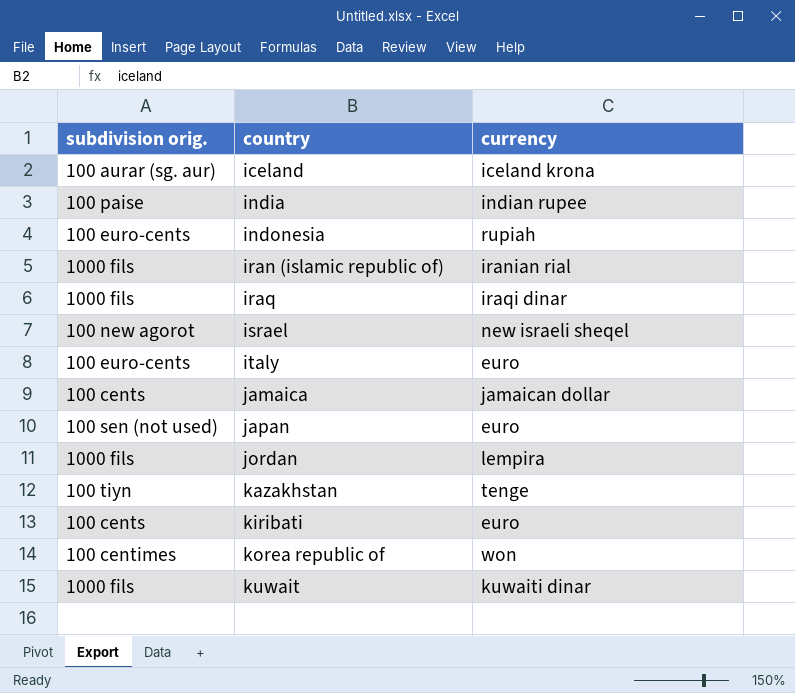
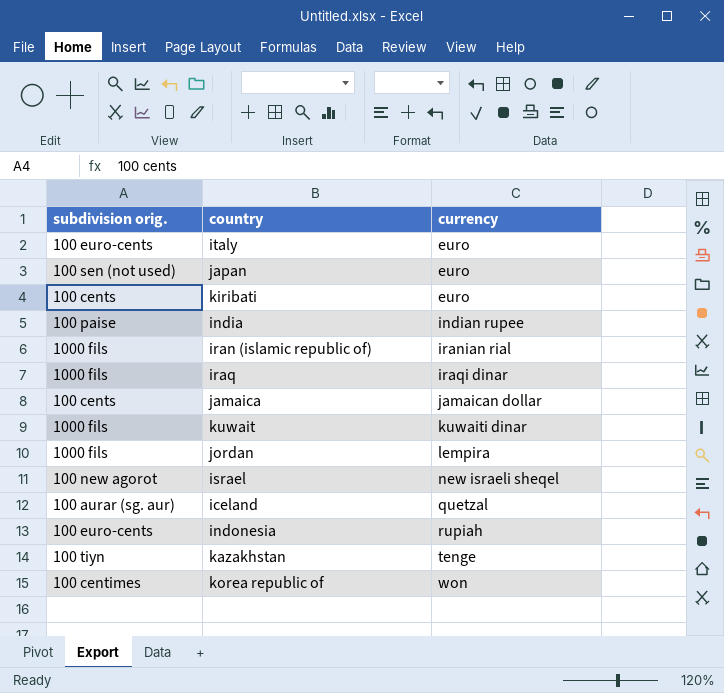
row order: country ascending -> currency ascending
iceland | currency: iceland krona -> quetzal

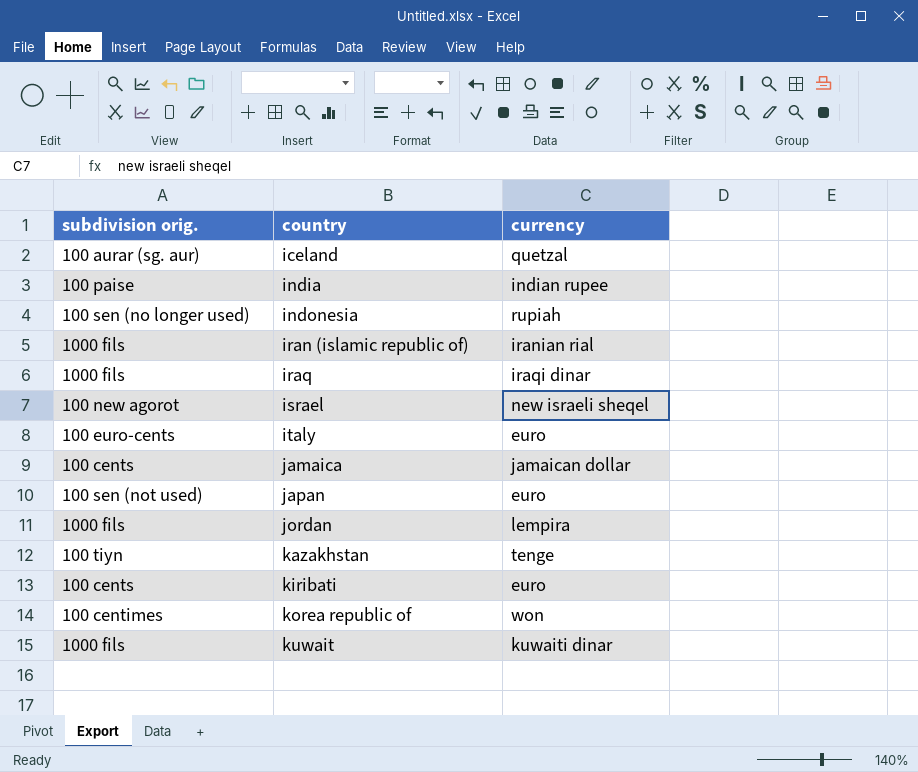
row order: currency ascending -> country ascending
indonesia | subdivision orig.: 100 euro-cents -> 100 sen (no longer used)

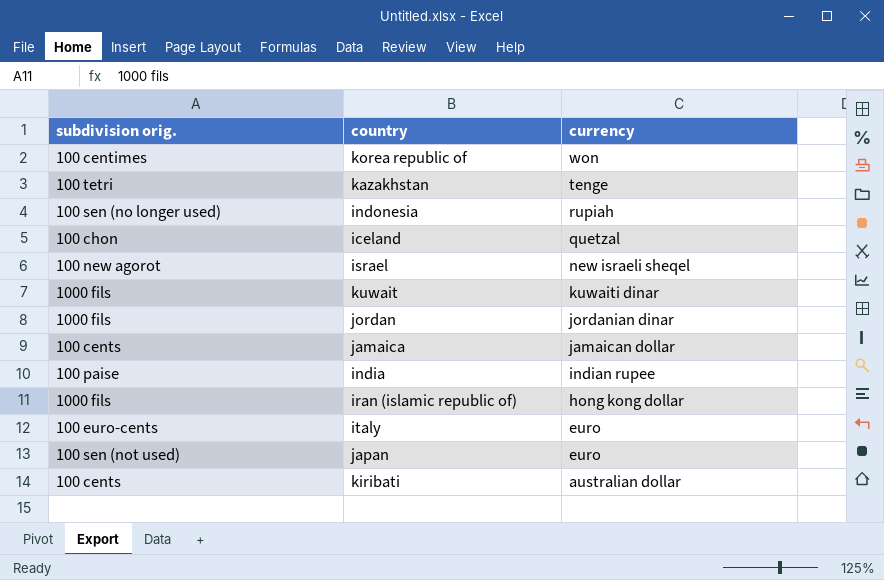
row order: country ascending -> currency descending
row iraq: 1000 fils | iraqi dinar -> none
kazakhstan | subdivision orig.: 100 tiyn -> 100 tetri
iceland | subdivision orig.: 100 aurar (sg. aur) -> 100 chon
jordan | currency: lempira -> jordanian dinar
iran (islamic republic of) | currency: iranian rial -> hong kong dollar
kiribati | currency: euro -> australian dollar

